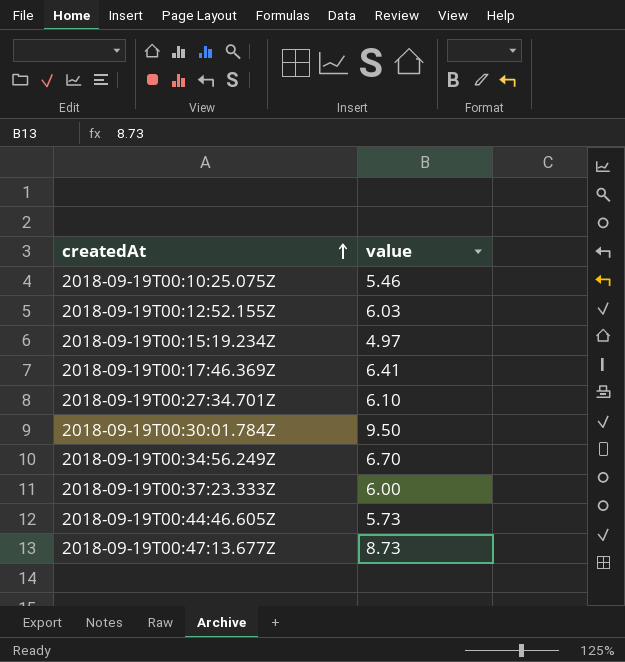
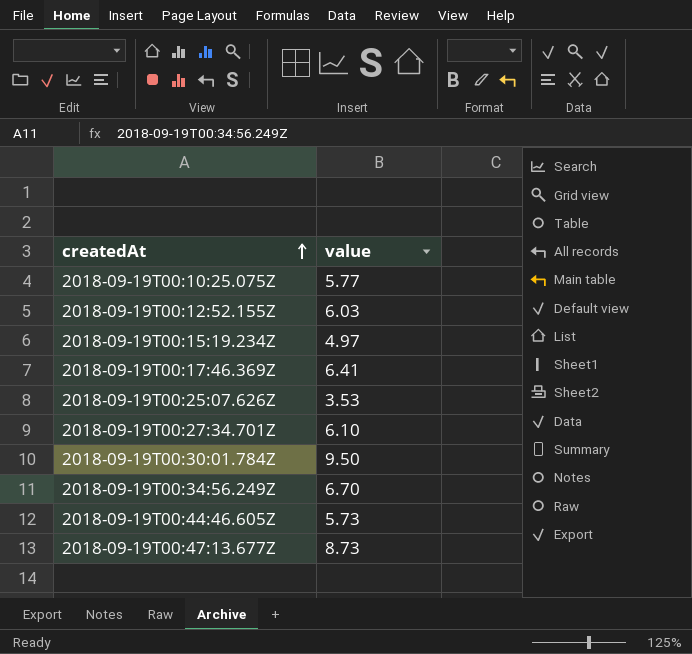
row 2018-09-19T00:37:23.333Z: 6.00 -> none
2018-09-19T00:10:25.075Z | value: 5.46 -> 5.77
row 2018-09-19T00:25:07.626Z: none -> 3.53

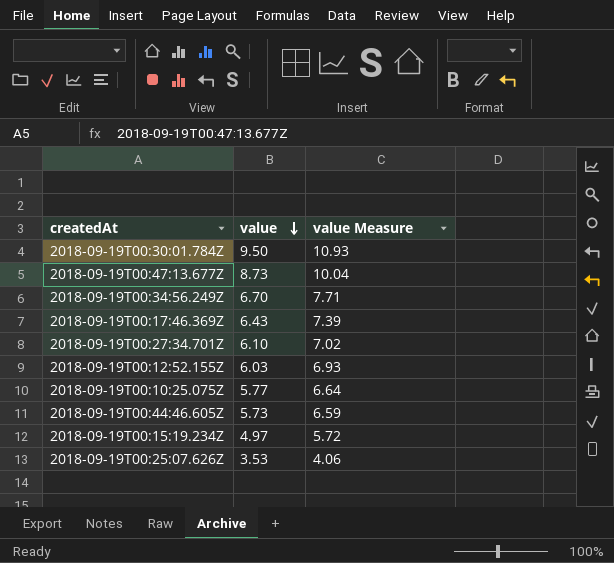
row order: createdAt ascending -> value descending
column value Measure | formula: none -> [value] * 1.15
2018-09-19T00:17:46.369Z | value: 6.41 -> 6.43

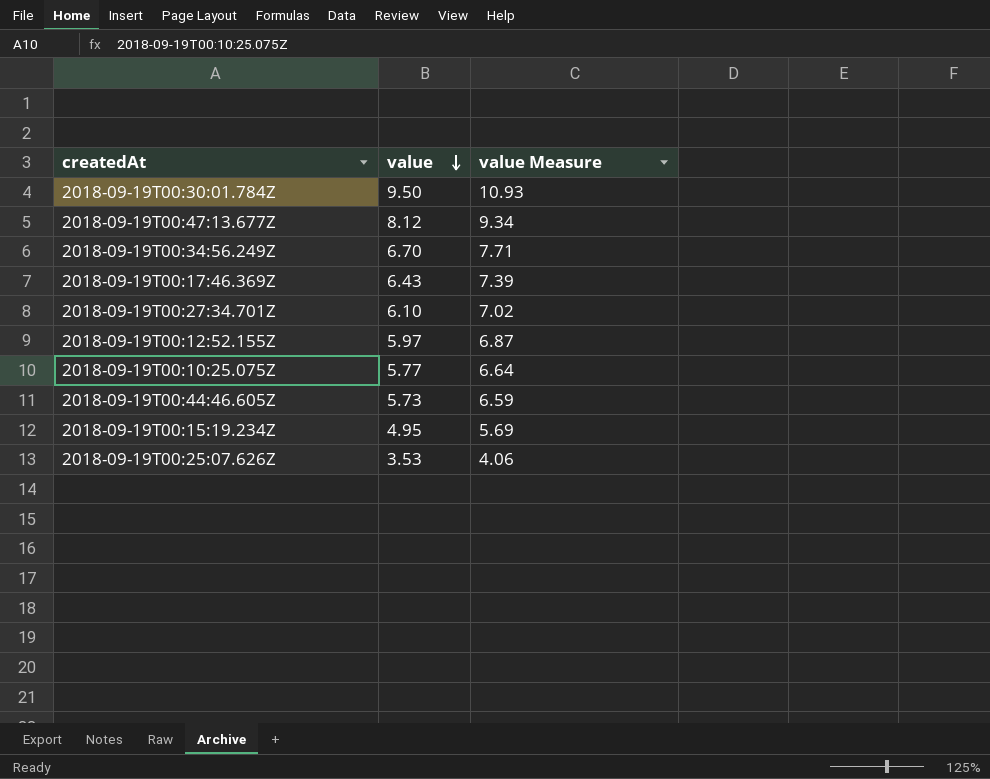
2018-09-19T00:47:13.677Z | value: 8.73 -> 8.12
2018-09-19T00:47:13.677Z | value Measure: 10.04 -> 9.34
2018-09-19T00:12:52.155Z | value: 6.03 -> 5.97
2018-09-19T00:12:52.155Z | value Measure: 6.93 -> 6.87
2018-09-19T00:15:19.234Z | value: 4.97 -> 4.95
2018-09-19T00:15:19.234Z | value Measure: 5.72 -> 5.69

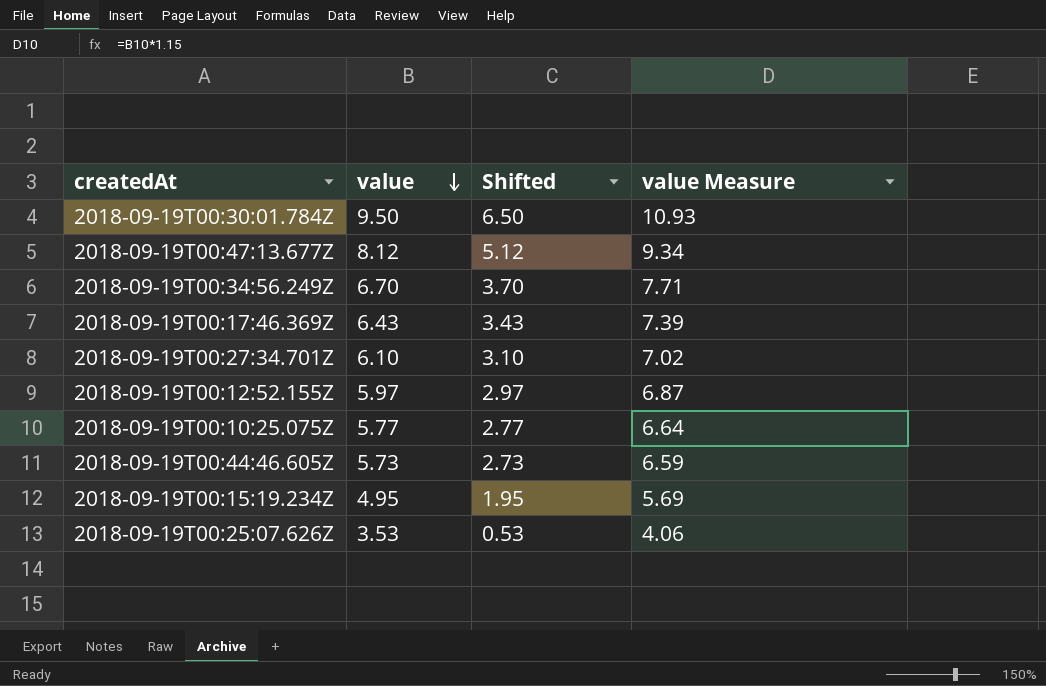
column Shifted | formula: none -> [value] - 3

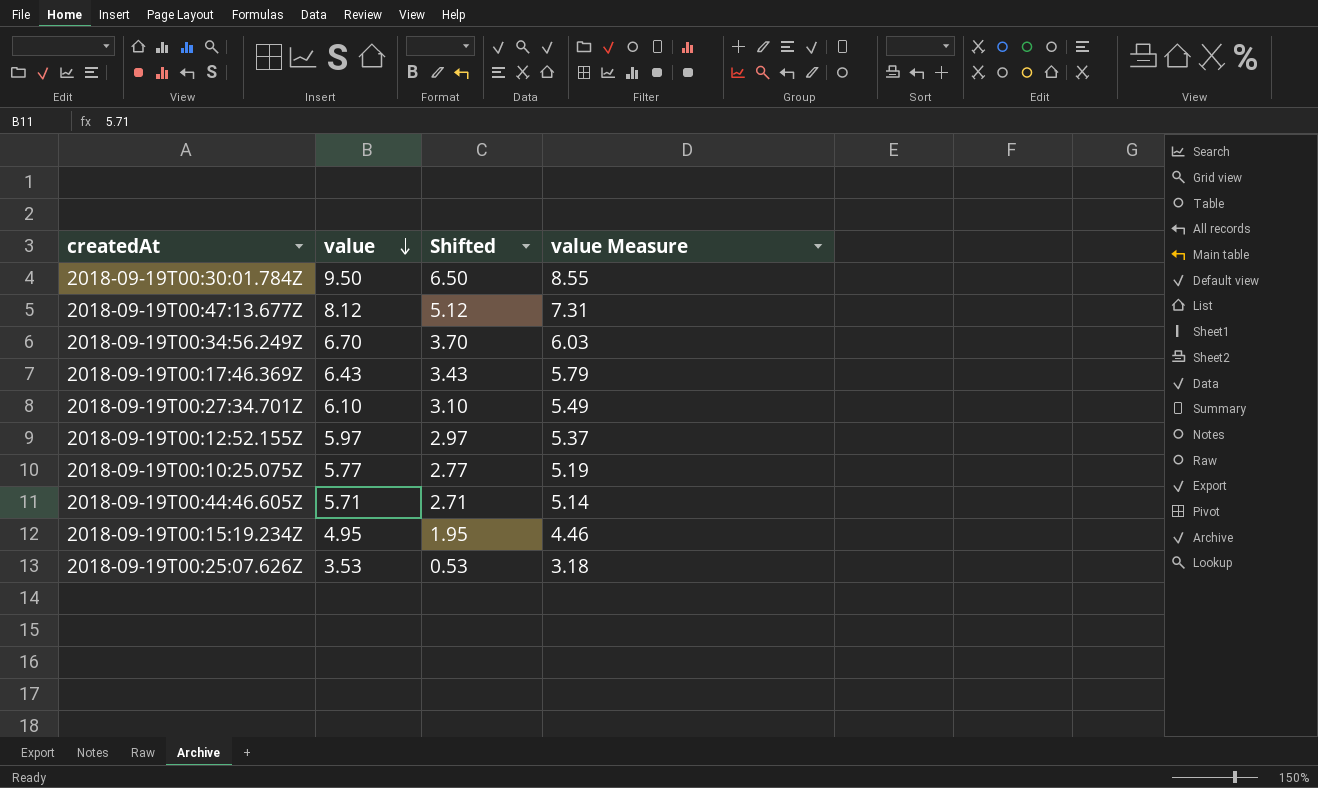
column value Measure | formula: [value] * 1.15 -> [value] * 0.9
2018-09-19T00:44:46.605Z | value: 5.73 -> 5.71
2018-09-19T00:44:46.605Z | Shifted: 2.73 -> 2.71

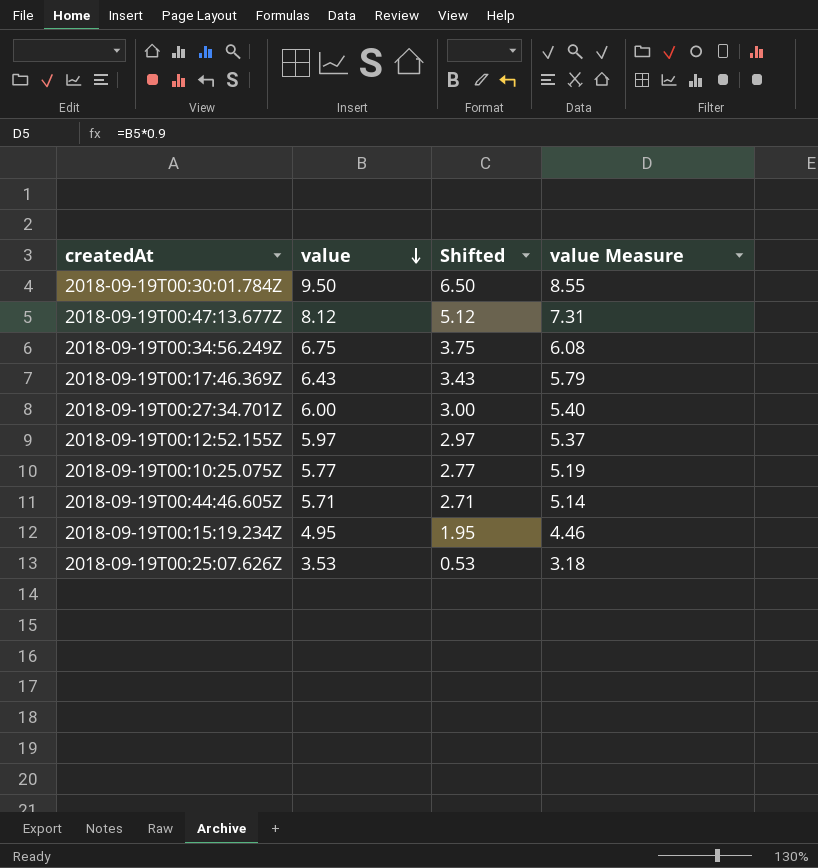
2018-09-19T00:34:56.249Z | value: 6.70 -> 6.75
2018-09-19T00:34:56.249Z | Shifted: 3.70 -> 3.75
2018-09-19T00:34:56.249Z | value Measure: 6.03 -> 6.08
2018-09-19T00:27:34.701Z | value: 6.10 -> 6.00
2018-09-19T00:27:34.701Z | Shifted: 3.10 -> 3.00
2018-09-19T00:27:34.701Z | value Measure: 5.49 -> 5.40

